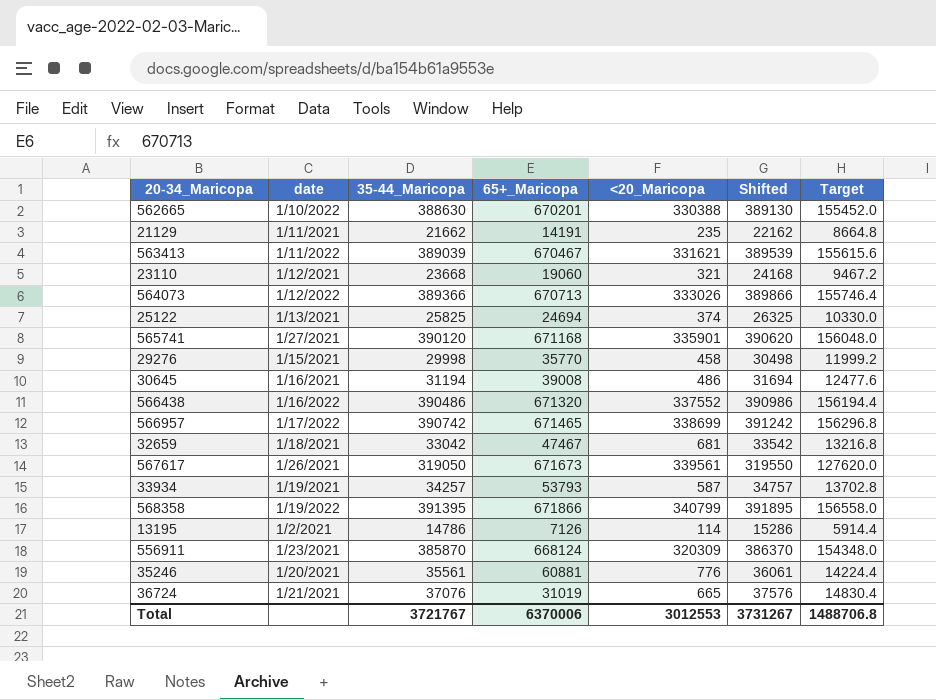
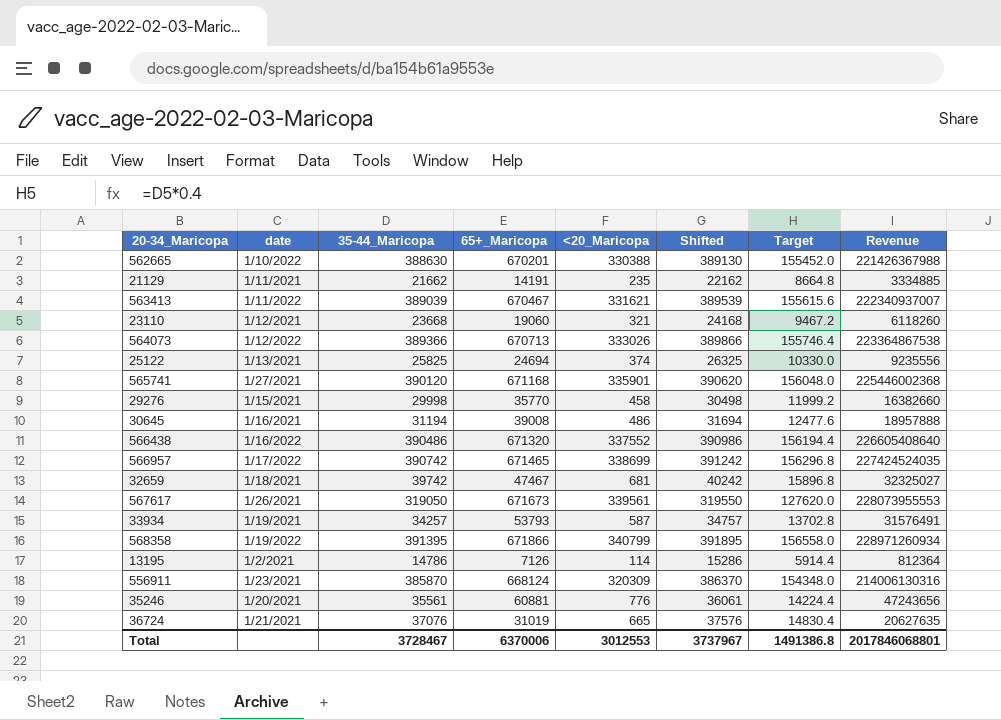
column Revenue | formula: none -> [65+_Maricopa] * [<20_Maricopa]
32659 | 35-44_Maricopa: 33042 -> 39742
32659 | Shifted: 33542 -> 40242
32659 | Target: 13216.8 -> 15896.8
Total | 35-44_Maricopa: 3721767 -> 3728467
Total | Shifted: 3731267 -> 3737967
Total | Target: 1488706.8 -> 1491386.8

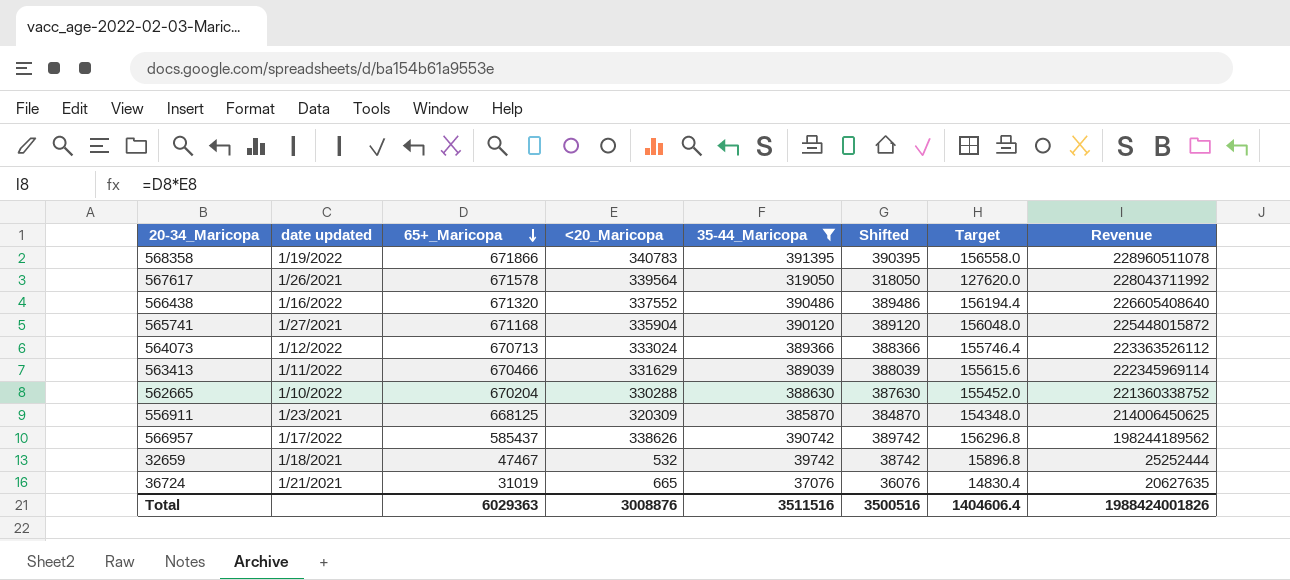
filter: none -> 35-44_Maricopa >= 37076
row order: none -> 65+_Maricopa descending
column name: date -> date updated
column 35-44_Maricopa | position: 3 -> 5
column Shifted | formula: [35-44_Maricopa] + 500 -> [35-44_Maricopa] - 1000
568358 | <20_Maricopa: 340799 -> 340783
568358 | Revenue: 228971260934 -> 228960511078
567617 | 65+_Maricopa: 671673 -> 671578
567617 | <20_Maricopa: 339561 -> 339564
567617 | Revenue: 228073955553 -> 228043711992
565741 | <20_Maricopa: 335901 -> 335904
565741 | Revenue: 225446002368 -> 225448015872
564073 | <20_Maricopa: 333026 -> 333024
564073 | Revenue: 223364867538 -> 223363526112
563413 | 65+_Maricopa: 670467 -> 670466
563413 | <20_Maricopa: 331621 -> 331629
563413 | Revenue: 222340937007 -> 222345969114
562665 | 65+_Maricopa: 670201 -> 670204
562665 | <20_Maricopa: 330388 -> 330288
562665 | Revenue: 221426367988 -> 221360338752
556911 | 65+_Maricopa: 668124 -> 668125
556911 | Revenue: 214006130316 -> 214006450625
566957 | 65+_Maricopa: 671465 -> 585437
566957 | <20_Maricopa: 338699 -> 338626
566957 | Revenue: 227424524035 -> 198244189562
32659 | <20_Maricopa: 681 -> 532
32659 | Revenue: 32325027 -> 25252444
Total | 65+_Maricopa: 6370006 -> 6029363
Total | <20_Maricopa: 3012553 -> 3008876
Total | 35-44_Maricopa: 3728467 -> 3511516
Total | Shifted: 3737967 -> 3500516
Total | Target: 1491386.8 -> 1404606.4
Total | Revenue: 2017846068801 -> 1988424001826

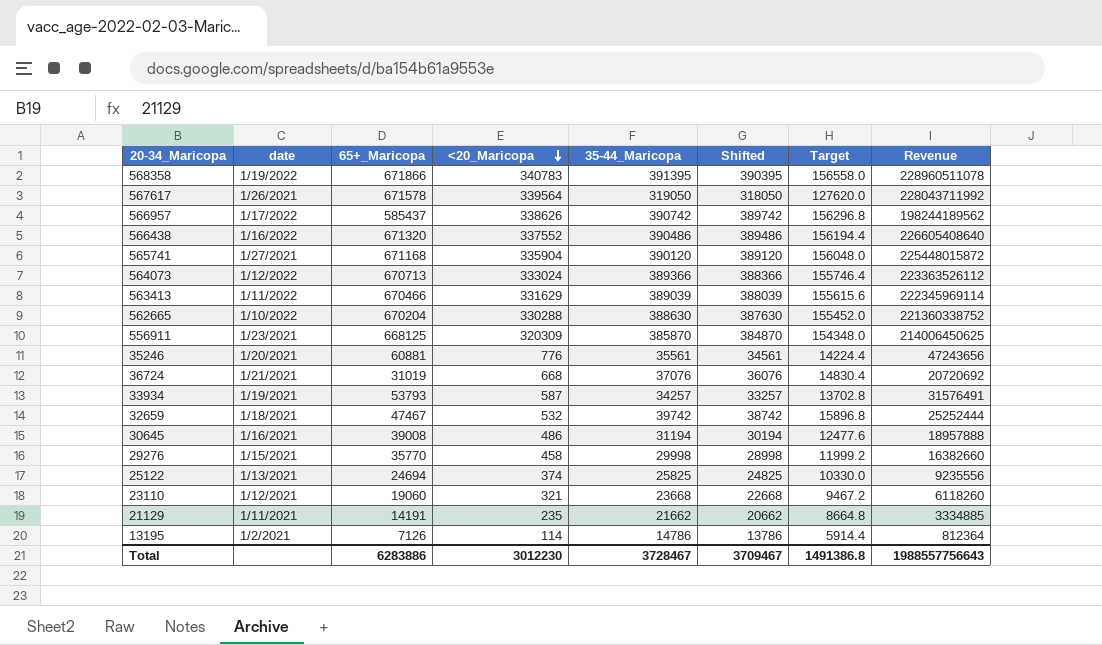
filter: 35-44_Maricopa >= 37076 -> none
row order: 65+_Maricopa descending -> <20_Maricopa descending
column name: date updated -> date
36724 | <20_Maricopa: 665 -> 668
36724 | Revenue: 20627635 -> 20720692
Total | 65+_Maricopa: 6029363 -> 6283886
Total | <20_Maricopa: 3008876 -> 3012230
Total | 35-44_Maricopa: 3511516 -> 3728467
Total | Shifted: 3500516 -> 3709467
Total | Target: 1404606.4 -> 1491386.8
Total | Revenue: 1988424001826 -> 1988557756643

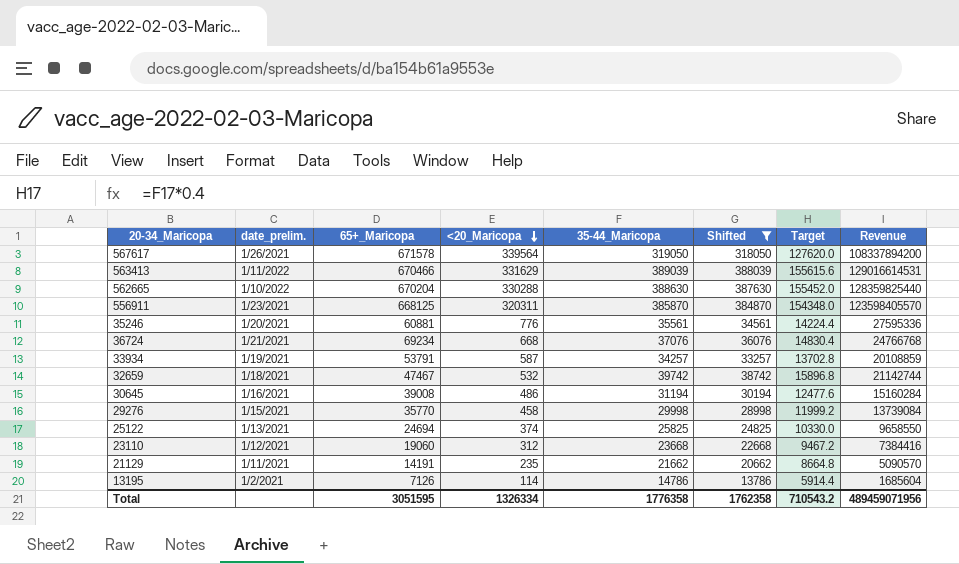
filter: none -> Shifted <= 388039
column name: date -> date_prelim.
column Revenue | formula: [65+_Maricopa] * [<20_Maricopa] -> [<20_Maricopa] * [35-44_Maricopa]
556911 | <20_Maricopa: 320309 -> 320311
36724 | 65+_Maricopa: 31019 -> 69234
33934 | 65+_Maricopa: 53793 -> 53791
23110 | <20_Maricopa: 321 -> 312
Total | 65+_Maricopa: 6283886 -> 3051595
Total | <20_Maricopa: 3012230 -> 1326334
Total | 35-44_Maricopa: 3728467 -> 1776358
Total | Shifted: 3709467 -> 1762358
Total | Target: 1491386.8 -> 710543.2
Total | Revenue: 1988557756643 -> 489459071956

